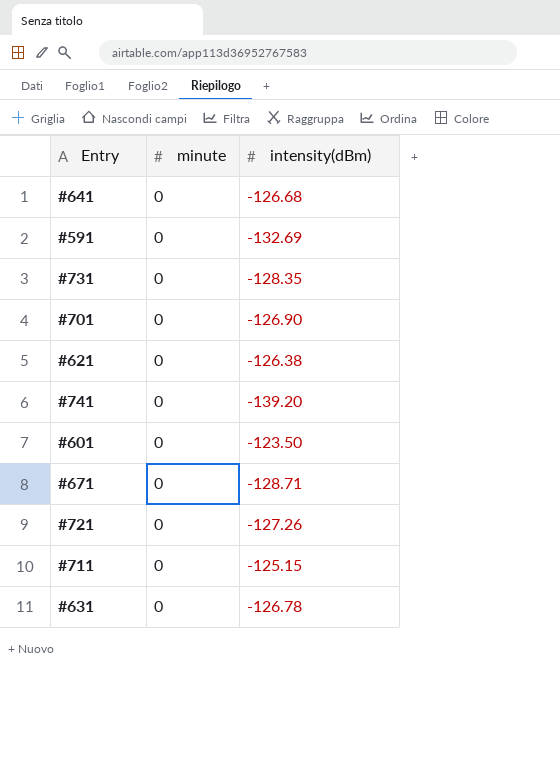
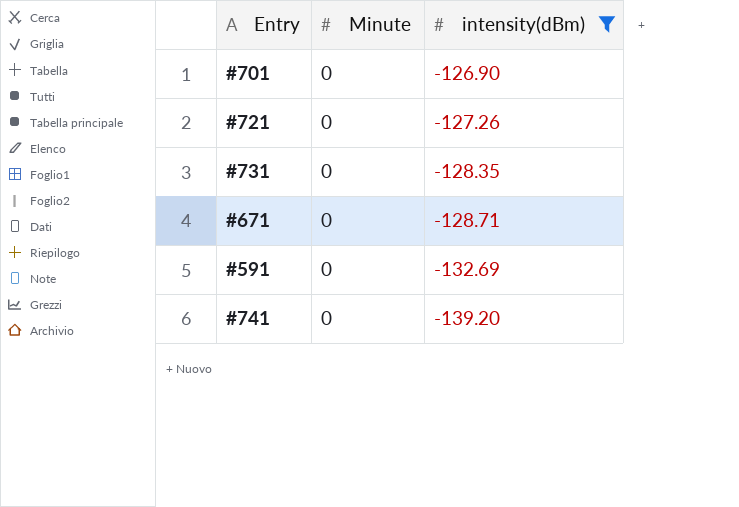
filter: none -> intensity(dBm) <= -126.90
row order: none -> intensity(dBm) descending
column name: minute -> Minute

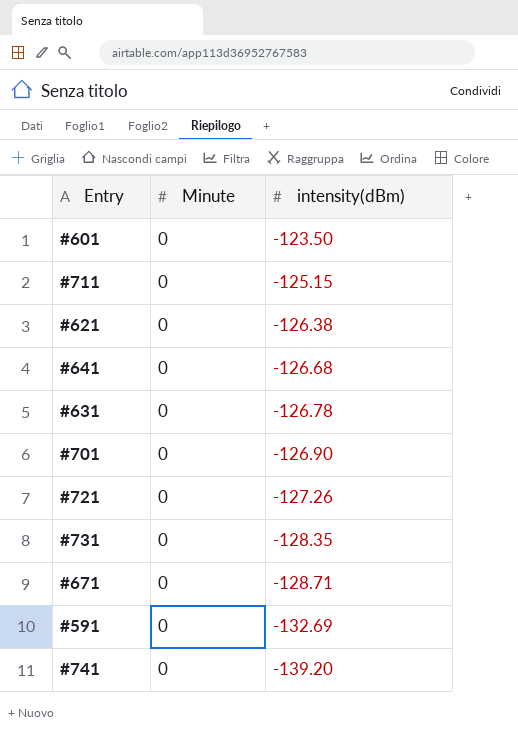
filter: intensity(dBm) <= -126.90 -> none

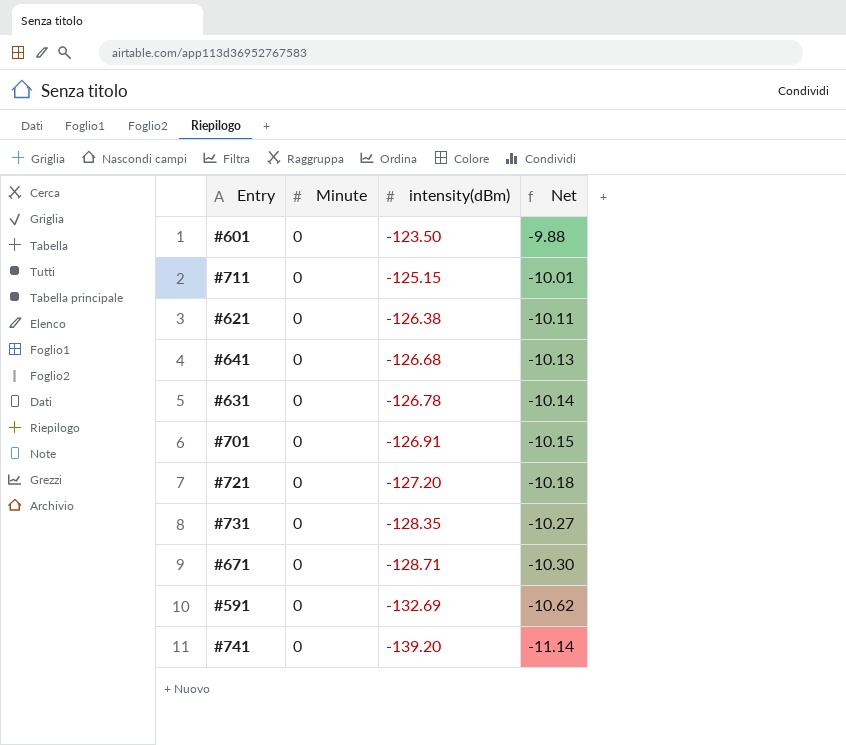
column Net | formula: none -> [intensity(dBm)] * 0.08
#701 | intensity(dBm): -126.90 -> -126.91
#721 | intensity(dBm): -127.26 -> -127.20

